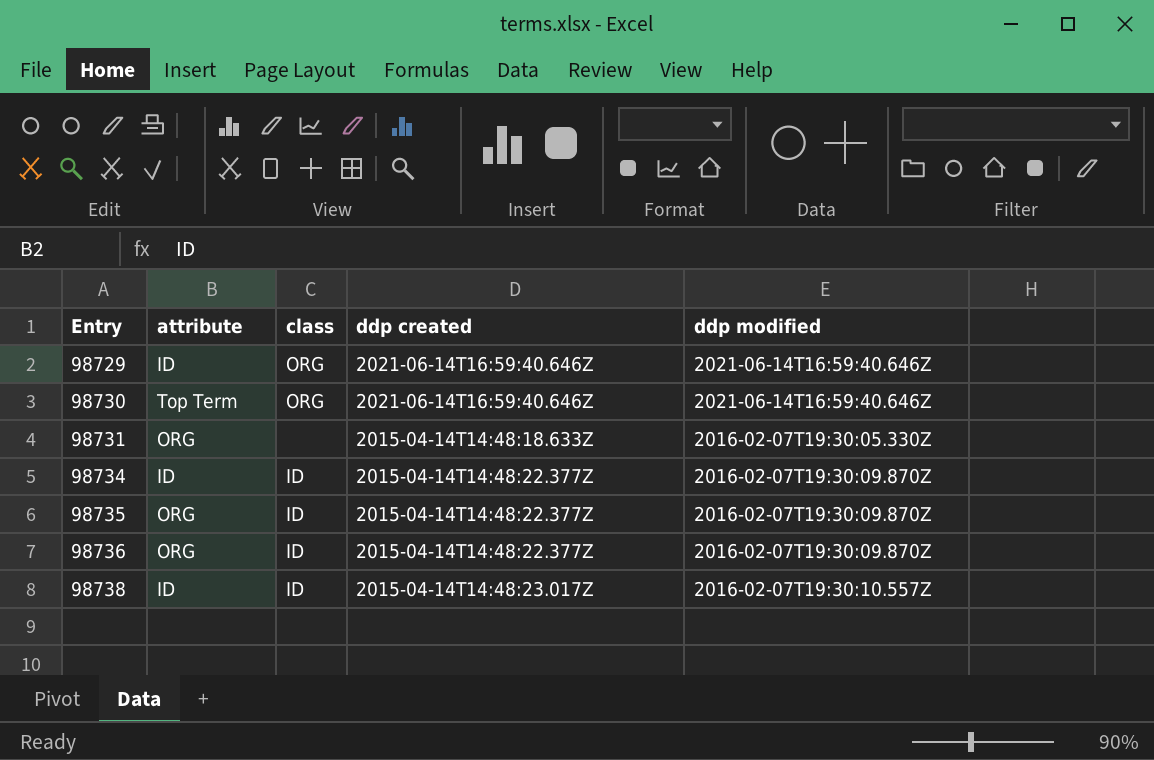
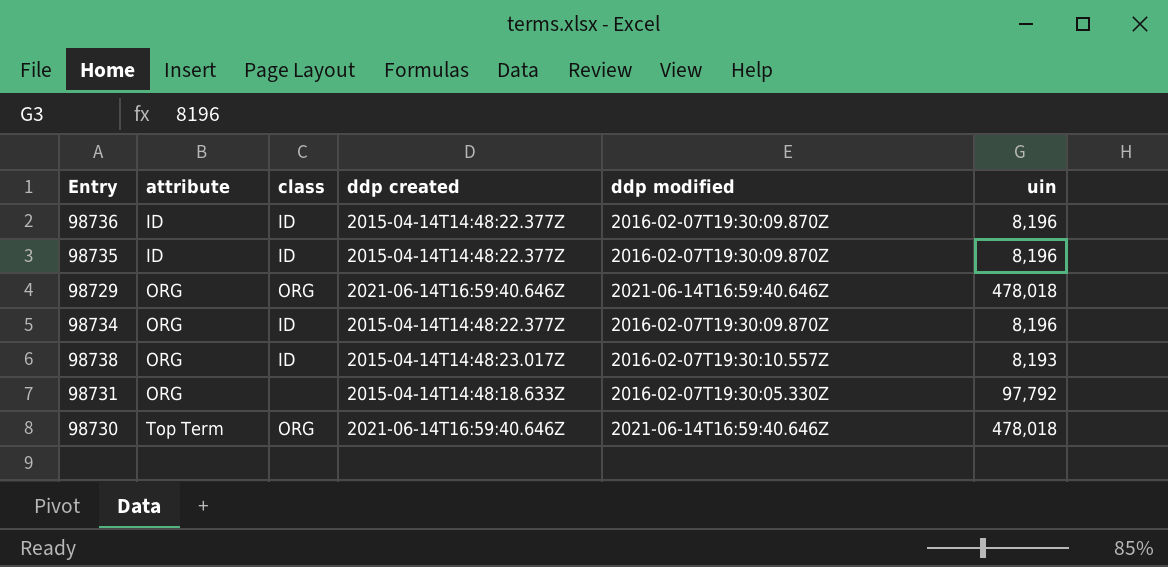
row order: Entry ascending -> attribute ascending
column uin | position: none -> 6
98736 | attribute: ORG -> ID
98735 | attribute: ORG -> ID
98729 | attribute: ID -> ORG
98734 | attribute: ID -> ORG
98738 | attribute: ID -> ORG

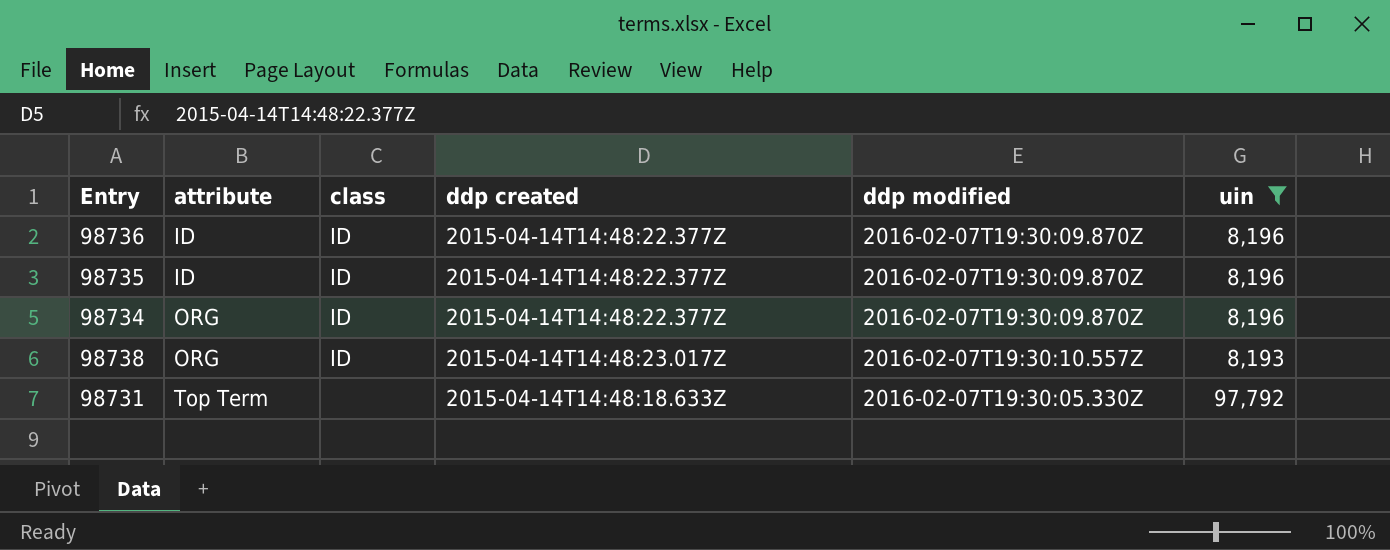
filter: none -> uin != 478,018
98731 | attribute: ORG -> Top Term

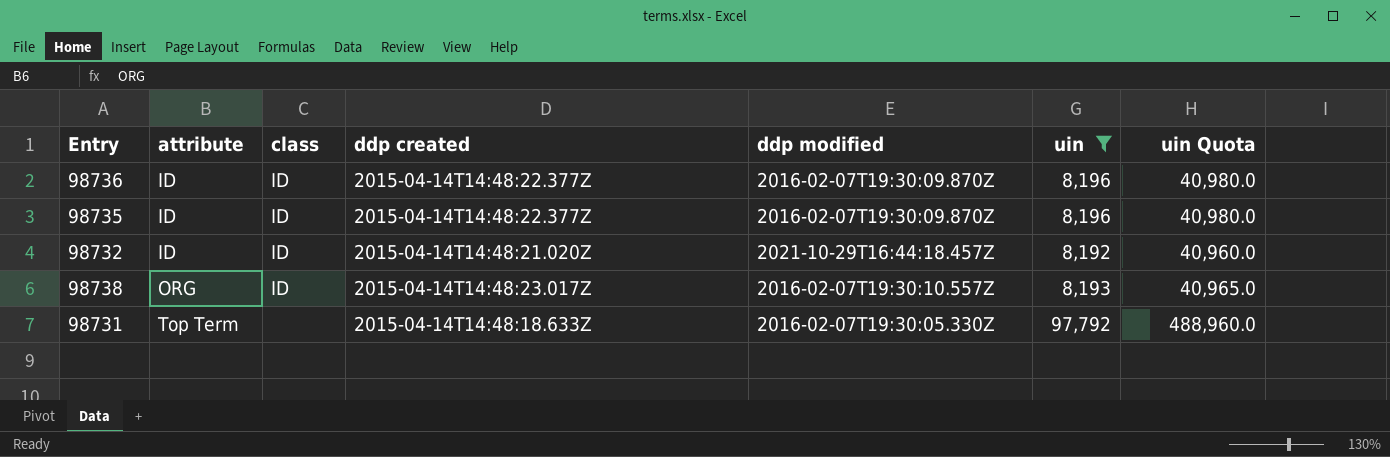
column uin Quota | formula: none -> [uin] * 5
row 98734: ORG | ID | 2015-04-14T14:48:22.377Z | 2016-02-07T19:30:09.870Z | 8,196 -> none
row 98732: none -> ID | ID | 2015-04-14T14:48:21.020Z | 2021-10-29T16:44:18.457Z | 8,192 | 40,960.0

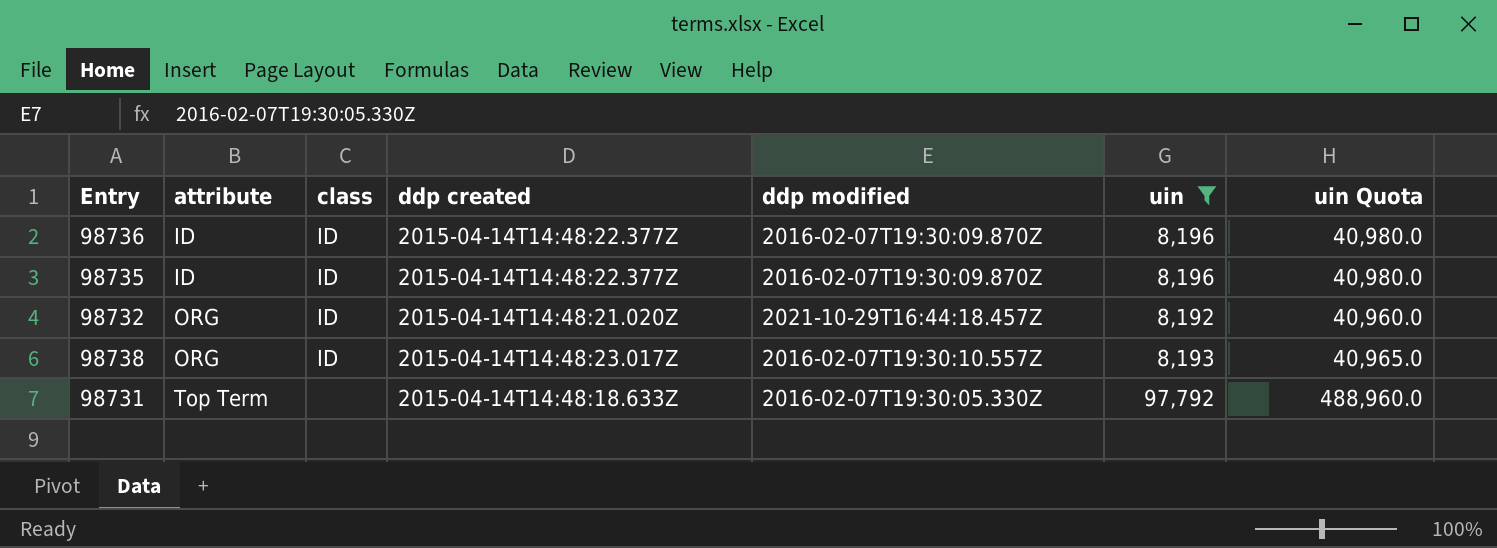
98732 | attribute: ID -> ORG

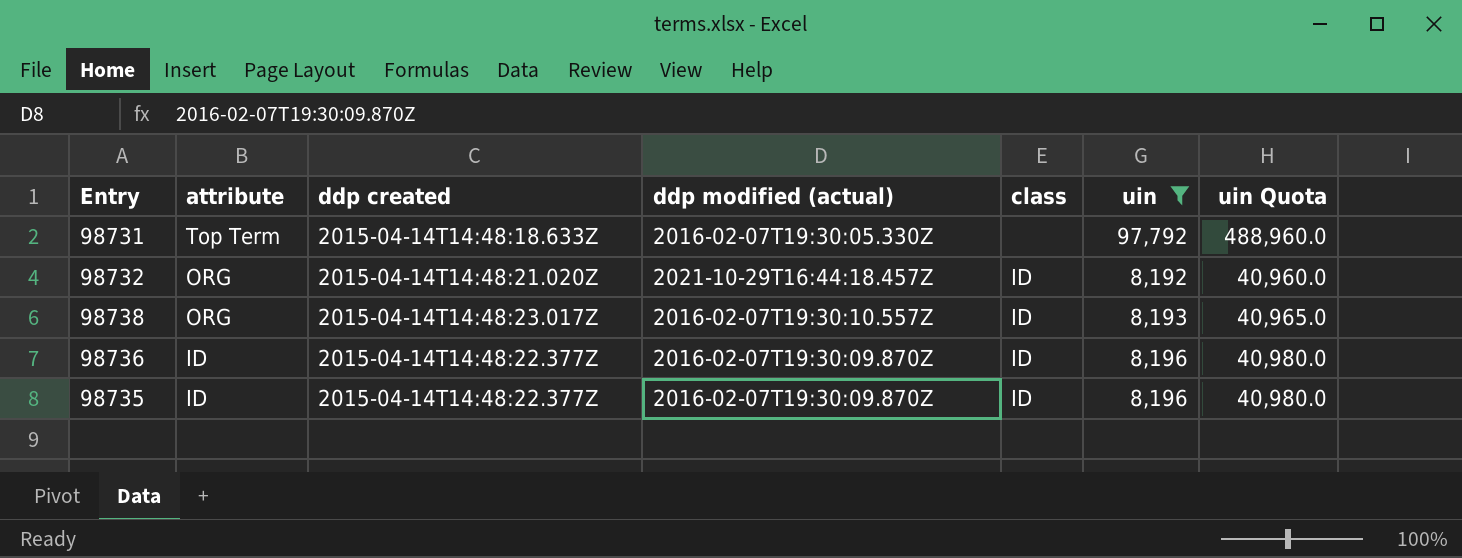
row order: attribute ascending -> attribute descending
column name: ddp modified -> ddp modified (actual)
column class | position: 3 -> 5

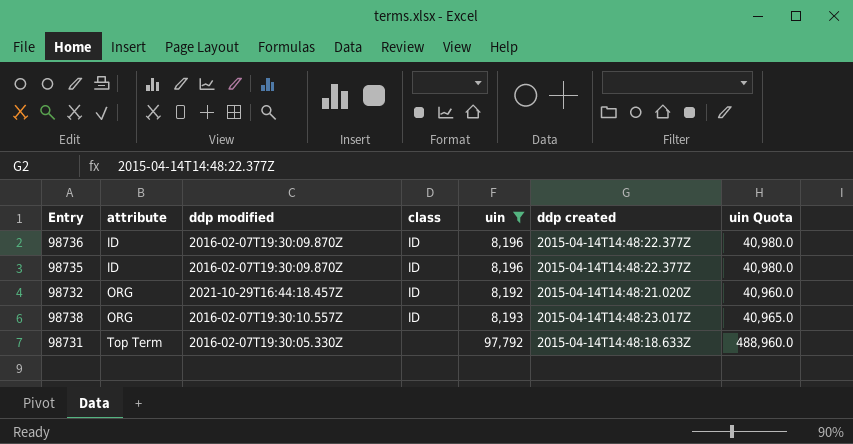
row order: attribute descending -> attribute ascending
column name: ddp modified (actual) -> ddp modified
column ddp created | position: 3 -> 6

